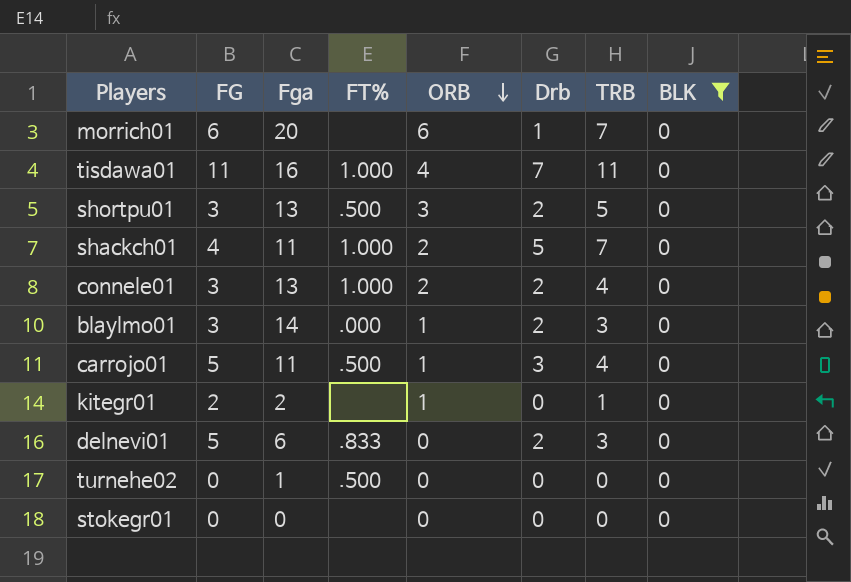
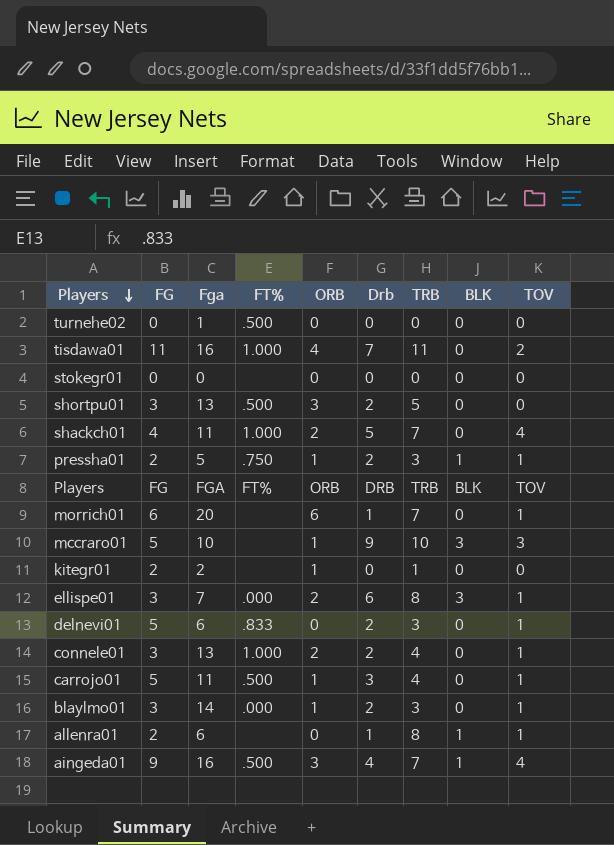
filter: BLK = 0 -> none
row order: ORB descending -> Players descending
column TOV | position: none -> 9

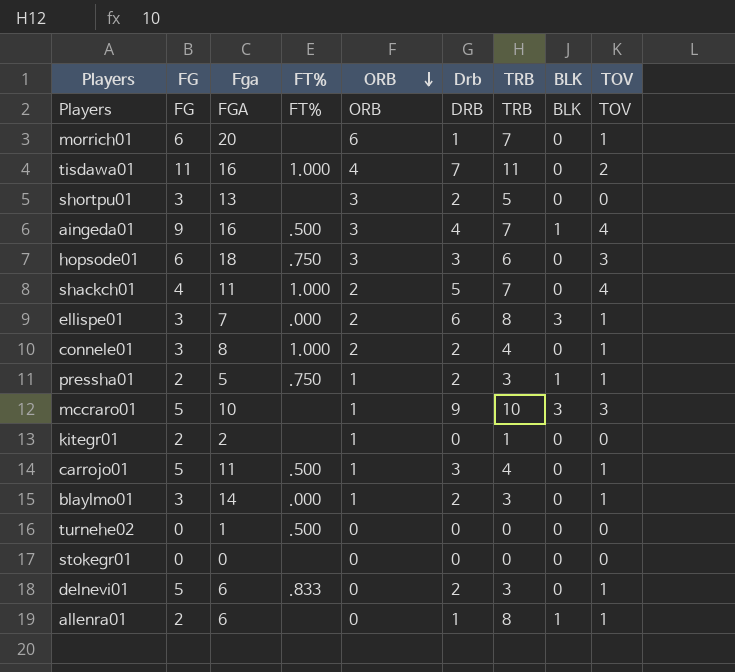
row order: Players descending -> ORB descending
shortpu01 | FT%: .500 -> none
row hopsode01: none -> 6 | 18 | .750 | 3 | 3 | 6 | 0 | 3
connele01 | Fga: 13 -> 8

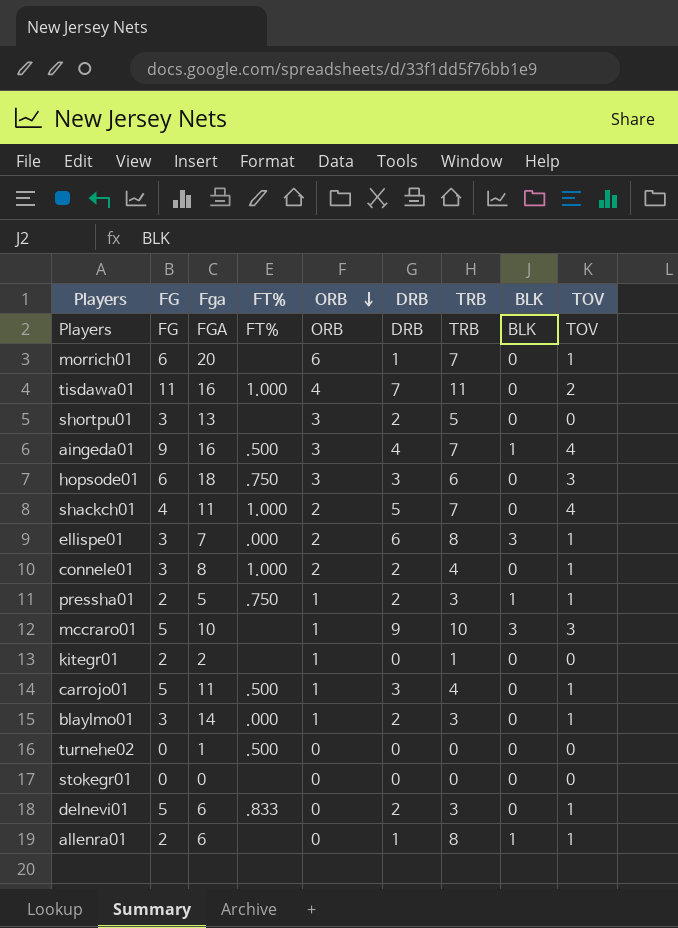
column name: Drb -> DRB

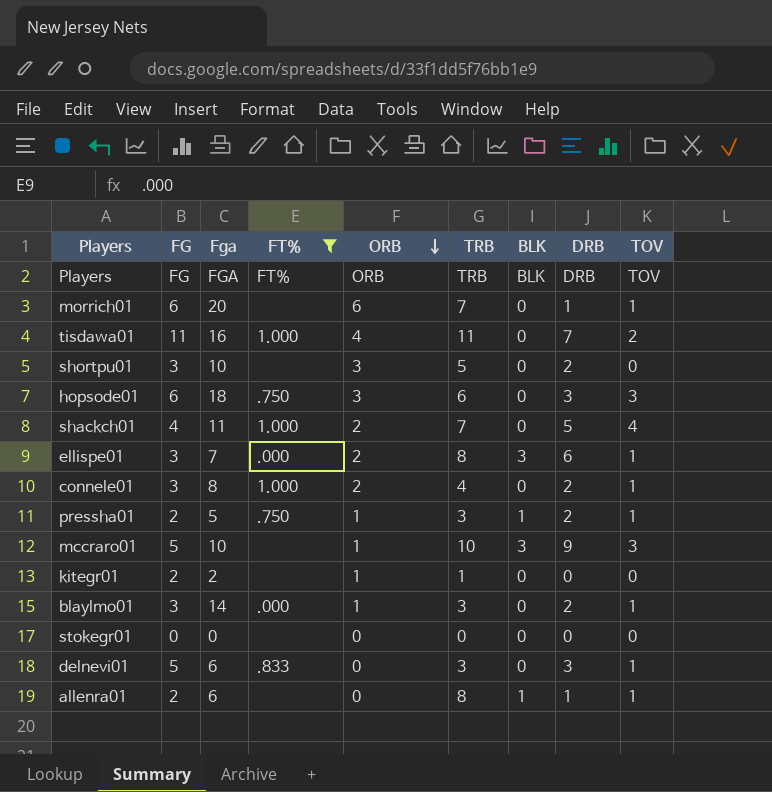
filter: none -> FT% != .500
column DRB | position: 6 -> 8
shortpu01 | Fga: 13 -> 10
delnevi01 | DRB: 2 -> 3

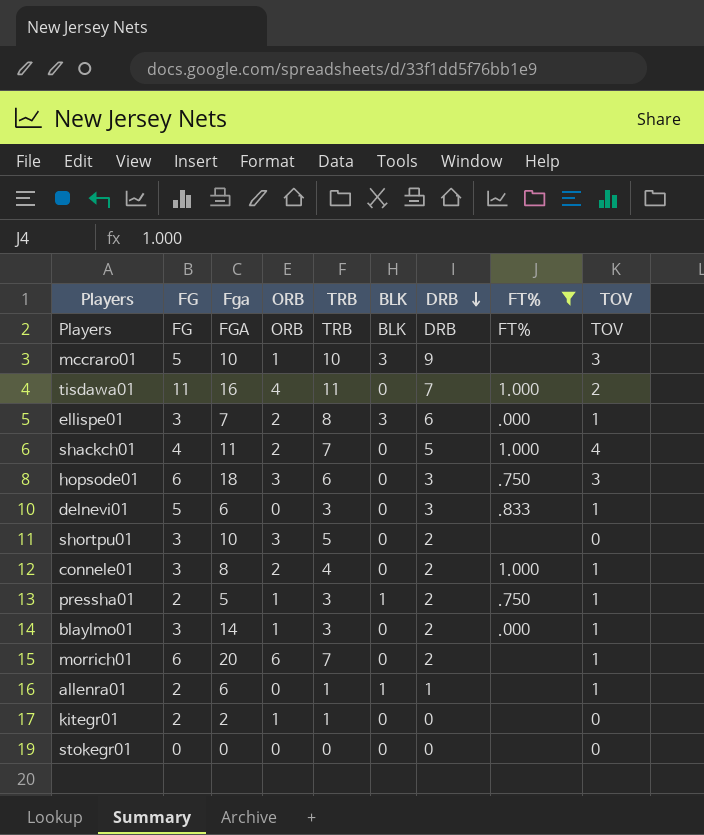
row order: ORB descending -> DRB descending
column FT% | position: 4 -> 8
morrich01 | DRB: 1 -> 2
allenra01 | TRB: 8 -> 1

